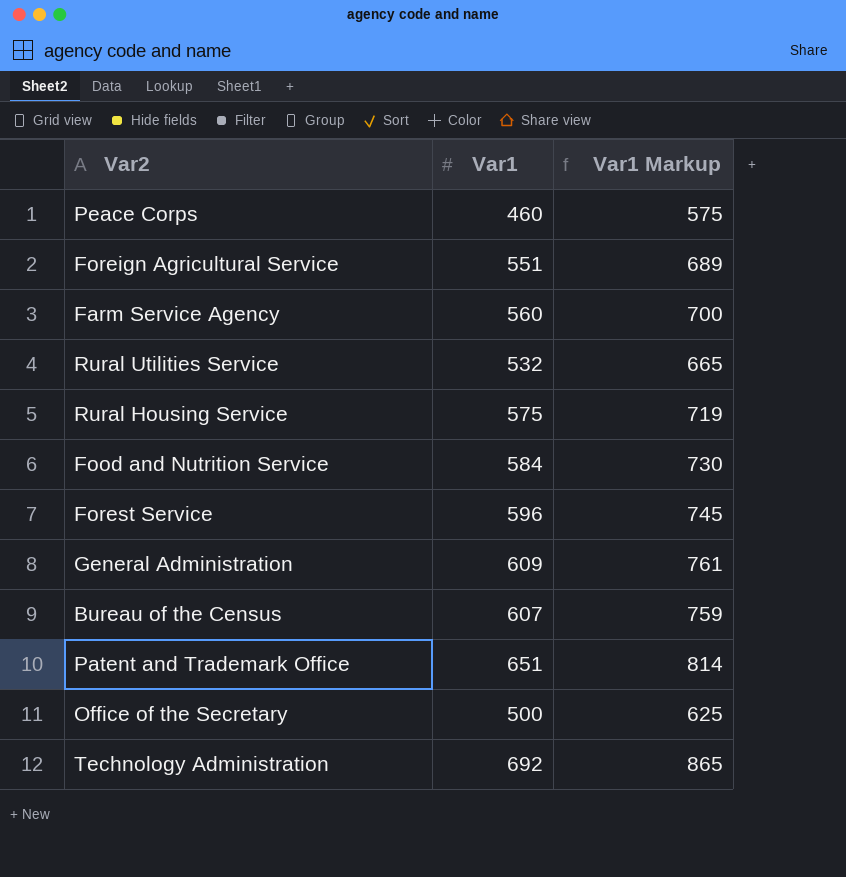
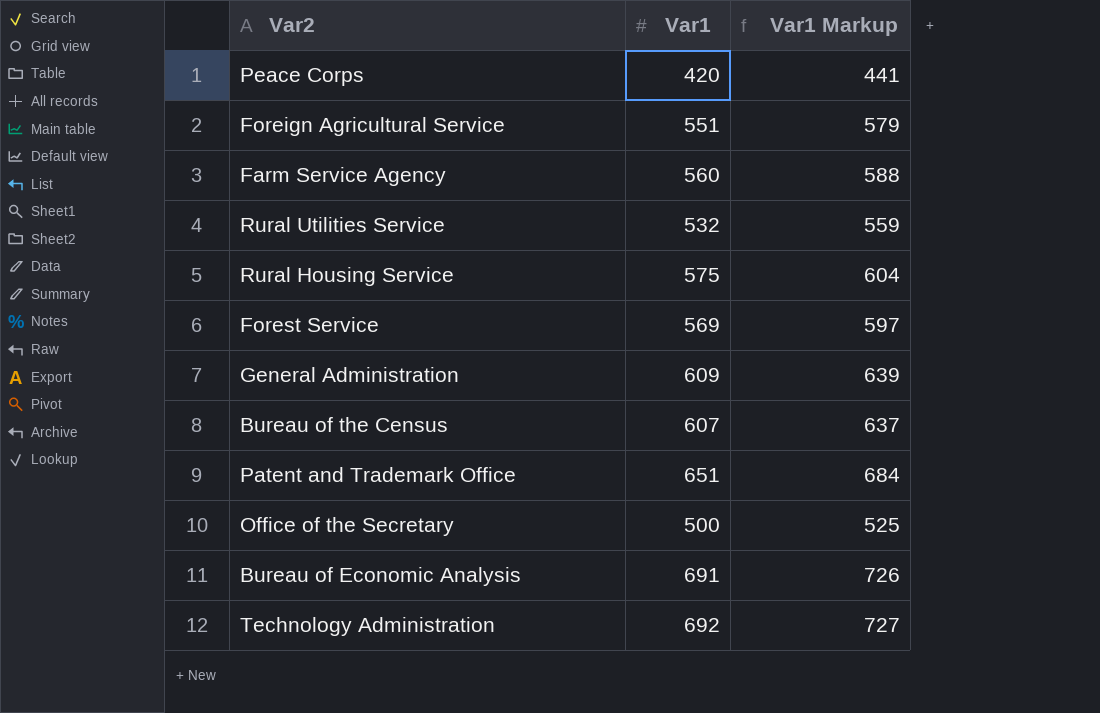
column Var1 Markup | formula: [Var1] * 1.25 -> [Var1] * 1.05
row Food and Nutrition Service: 584 | 730 -> none
Peace Corps | Var1: 460 -> 420
Forest Service | Var1: 596 -> 569
row Bureau of Economic Analysis: none -> 691 | 726

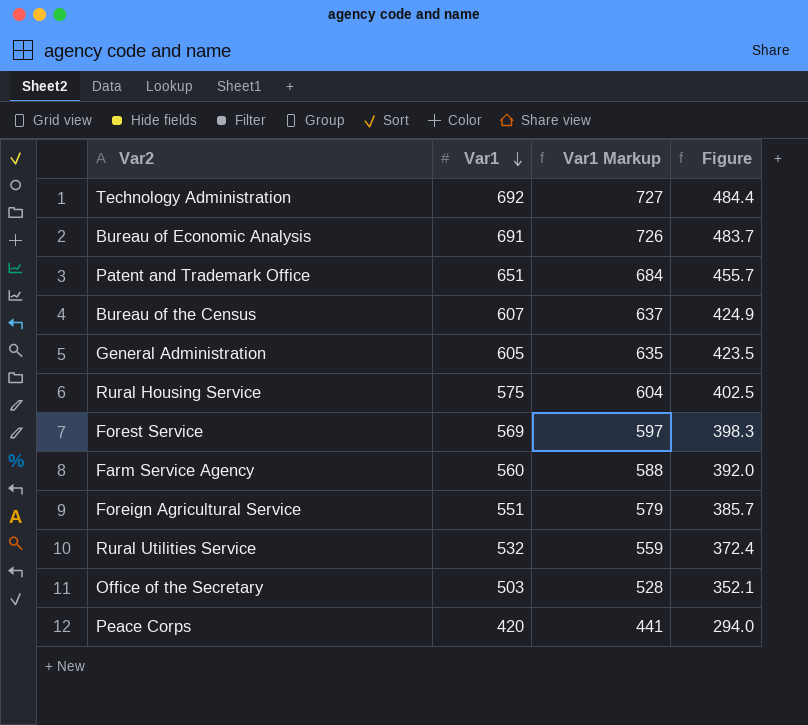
row order: none -> Var1 descending
column Figure | formula: none -> [Var1] * 0.7
General Administration | Var1: 609 -> 605
General Administration | Var1 Markup: 639 -> 635
Office of the Secretary | Var1: 500 -> 503
Office of the Secretary | Var1 Markup: 525 -> 528

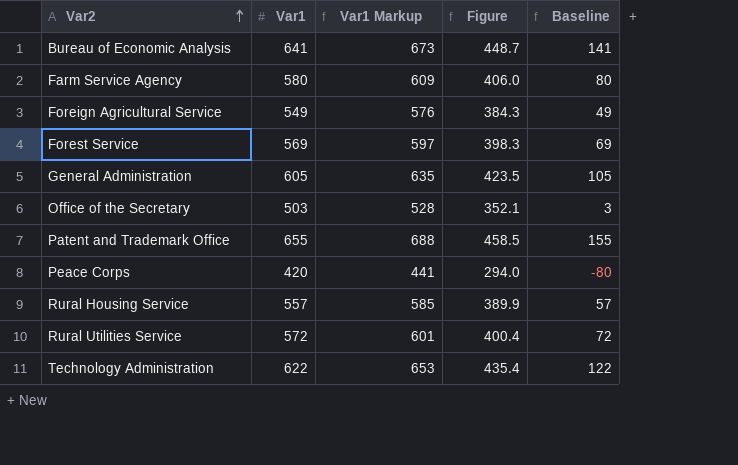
row order: Var1 descending -> Var2 ascending
column Baseline | formula: none -> [Var1] - 500
row Bureau of the Census: 607 | 637 | 424.9 -> none
Bureau of Economic Analysis | Var1: 691 -> 641
Bureau of Economic Analysis | Var1 Markup: 726 -> 673
Bureau of Economic Analysis | Figure: 483.7 -> 448.7
Farm Service Agency | Var1: 560 -> 580
Farm Service Agency | Var1 Markup: 588 -> 609
Farm Service Agency | Figure: 392.0 -> 406.0
Foreign Agricultural Service | Var1: 551 -> 549
Foreign Agricultural Service | Var1 Markup: 579 -> 576
Foreign Agricultural Service | Figure: 385.7 -> 384.3
Patent and Trademark Office | Var1: 651 -> 655
Patent and Trademark Office | Var1 Markup: 684 -> 688
Patent and Trademark Office | Figure: 455.7 -> 458.5
Rural Housing Service | Var1: 575 -> 557
Rural Housing Service | Var1 Markup: 604 -> 585
Rural Housing Service | Figure: 402.5 -> 389.9
Rural Utilities Service | Var1: 532 -> 572
Rural Utilities Service | Var1 Markup: 559 -> 601
Rural Utilities Service | Figure: 372.4 -> 400.4
Technology Administration | Var1: 692 -> 622
Technology Administration | Var1 Markup: 727 -> 653
Technology Administration | Figure: 484.4 -> 435.4

